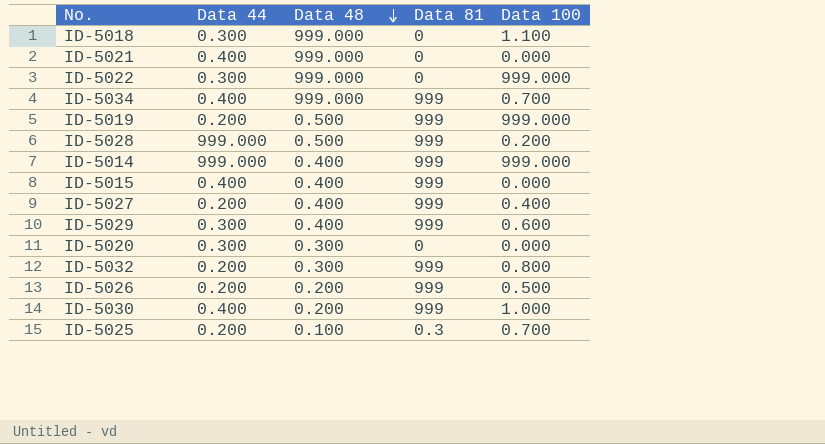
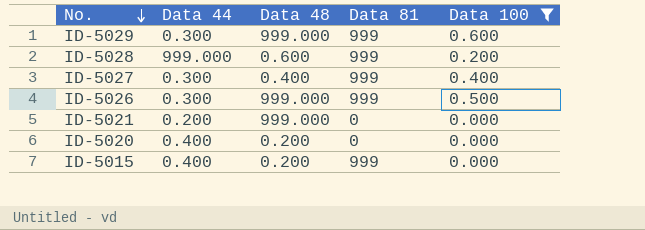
filter: none -> Data 100 <= 0.600
row order: Data 48 descending -> No. descending
ID-5029 | Data 48: 0.400 -> 999.000
ID-5028 | Data 48: 0.500 -> 0.600
ID-5027 | Data 44: 0.200 -> 0.300
ID-5026 | Data 44: 0.200 -> 0.300
ID-5026 | Data 48: 0.200 -> 999.000
ID-5021 | Data 44: 0.400 -> 0.200
ID-5020 | Data 44: 0.300 -> 0.400
ID-5020 | Data 48: 0.300 -> 0.200
ID-5015 | Data 48: 0.400 -> 0.200

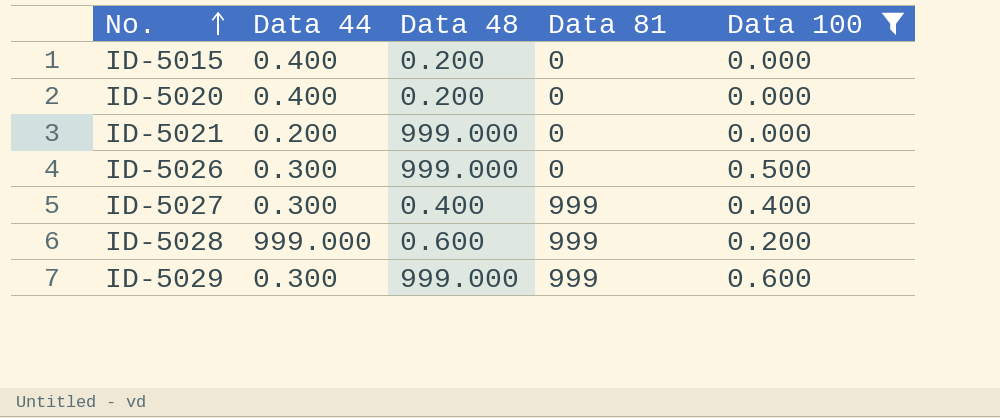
row order: No. descending -> No. ascending
ID-5015 | Data 81: 999 -> 0
ID-5026 | Data 81: 999 -> 0

